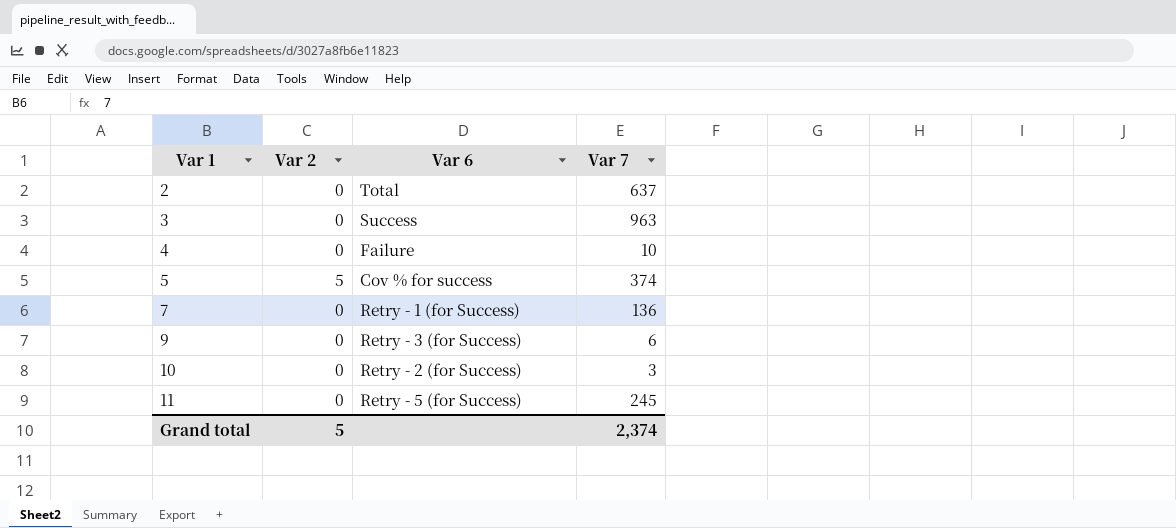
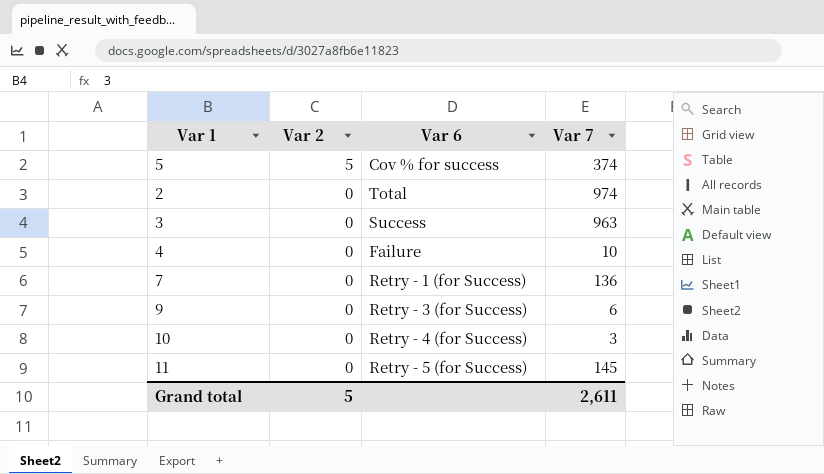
row order: Var 1 ascending -> Var 2 descending
2 | Var 7: 637 -> 974
10 | Var 6: Retry - 2 (for Success) -> Retry - 4 (for Success)
11 | Var 7: 245 -> 145
Grand total | Var 7: 2,374 -> 2,611

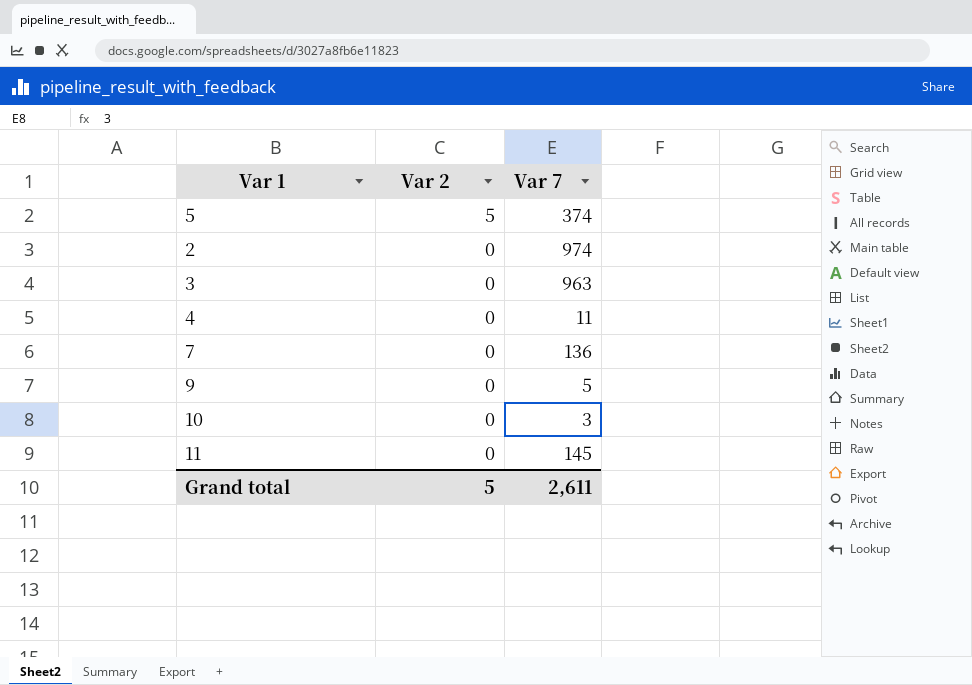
column Var 6 | position: 3 -> none
4 | Var 7: 10 -> 11
9 | Var 7: 6 -> 5

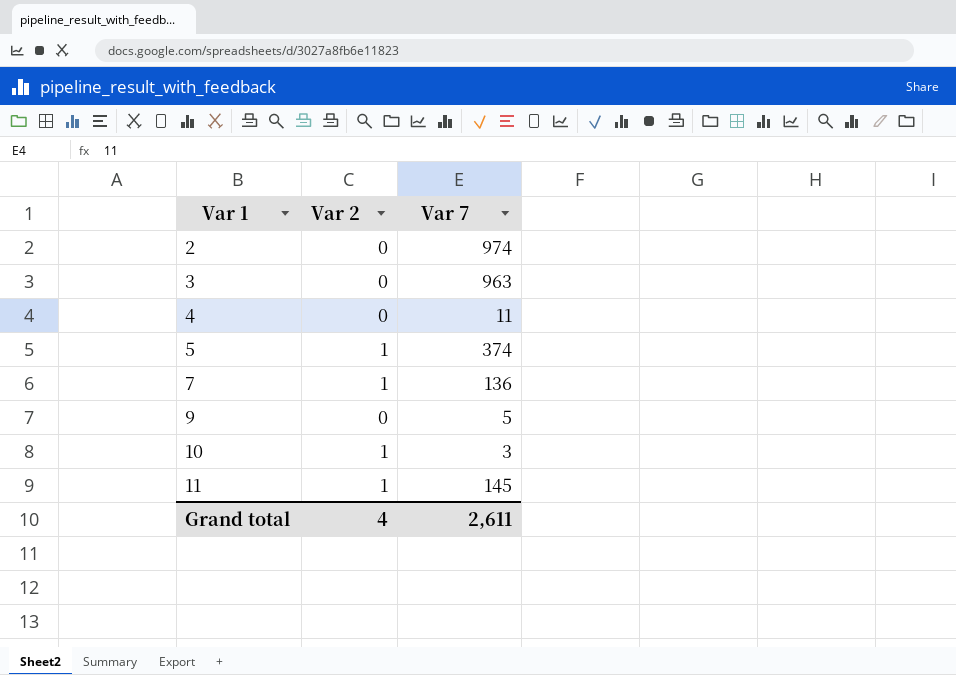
row order: Var 2 descending -> Var 1 ascending
5 | Var 2: 5 -> 1
7 | Var 2: 0 -> 1
10 | Var 2: 0 -> 1
11 | Var 2: 0 -> 1
Grand total | Var 2: 5 -> 4

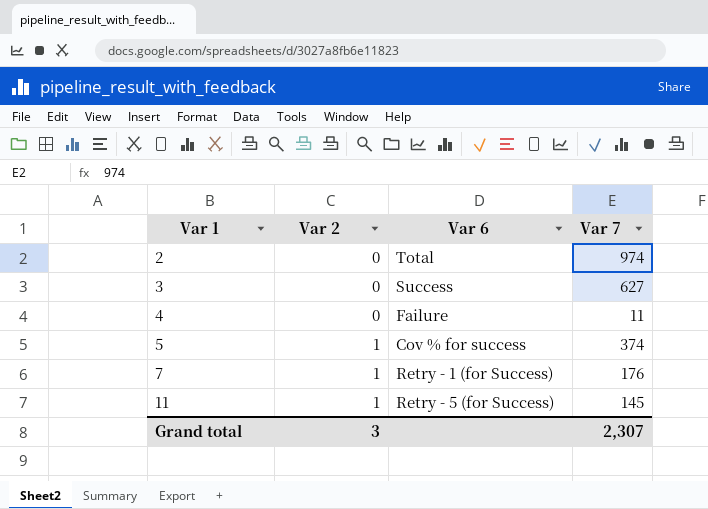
column Var 6 | position: none -> 3
row 9: 0 | 5 -> none
row 10: 1 | 3 -> none
3 | Var 7: 963 -> 627
7 | Var 7: 136 -> 176
Grand total | Var 2: 4 -> 3
Grand total | Var 7: 2,611 -> 2,307

